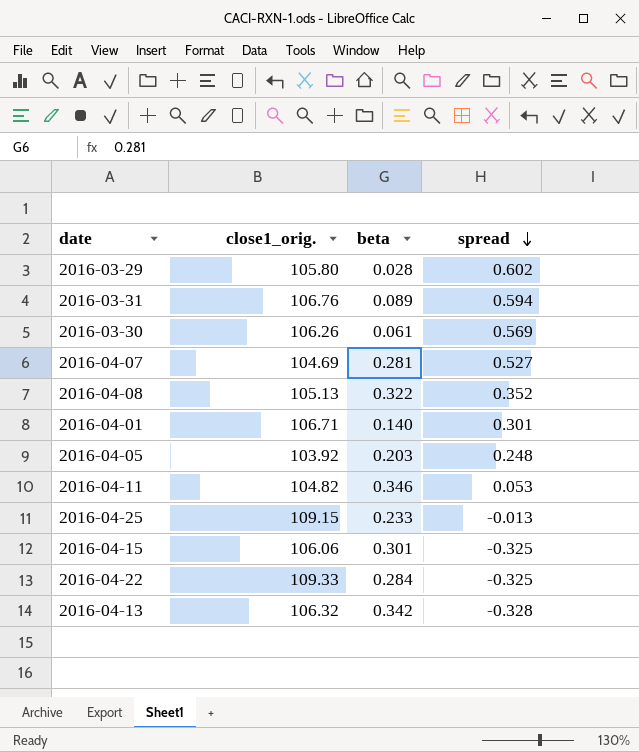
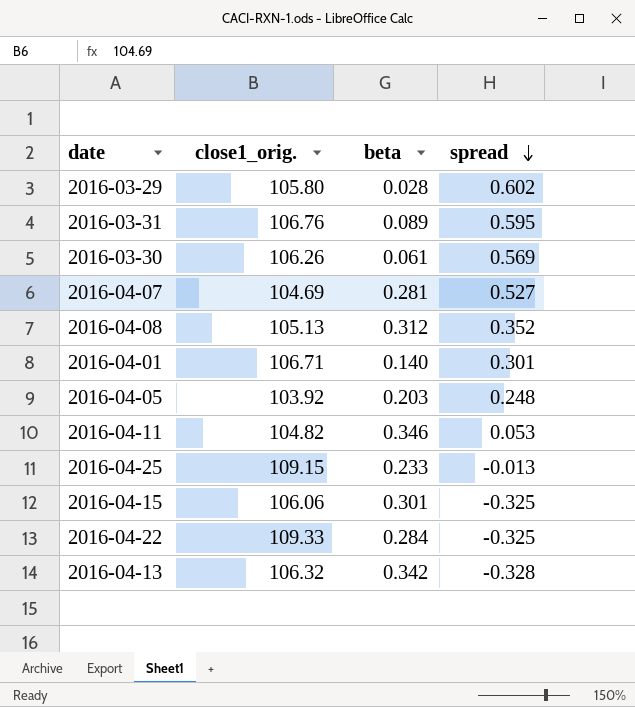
2016-03-31 | spread: 0.594 -> 0.595
2016-04-08 | beta: 0.322 -> 0.312

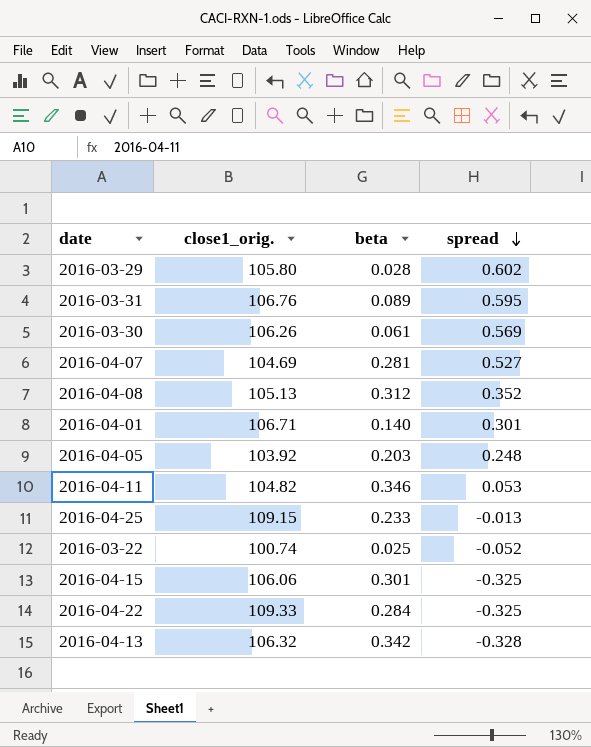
row 2016-03-22: none -> 100.74 | 0.025 | -0.052

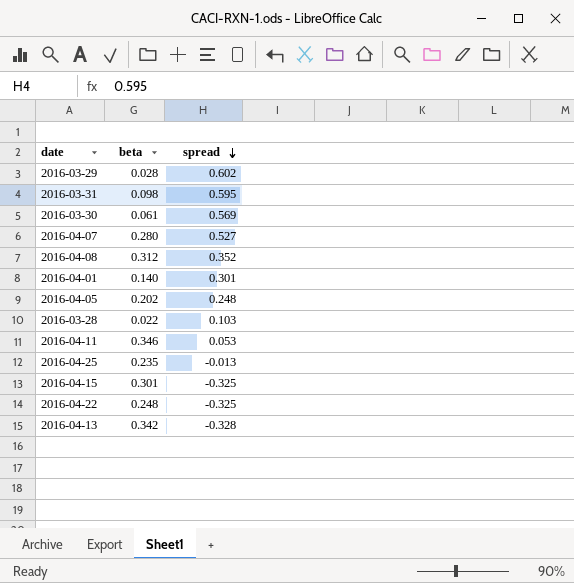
column close1_orig. | position: 2 -> none
row 2016-03-22: 100.74 | 0.025 | -0.052 -> none
2016-03-31 | beta: 0.089 -> 0.098
2016-04-07 | beta: 0.281 -> 0.280
2016-04-05 | beta: 0.203 -> 0.202
row 2016-03-28: none -> 0.022 | 0.103
2016-04-25 | beta: 0.233 -> 0.235
2016-04-22 | beta: 0.284 -> 0.248

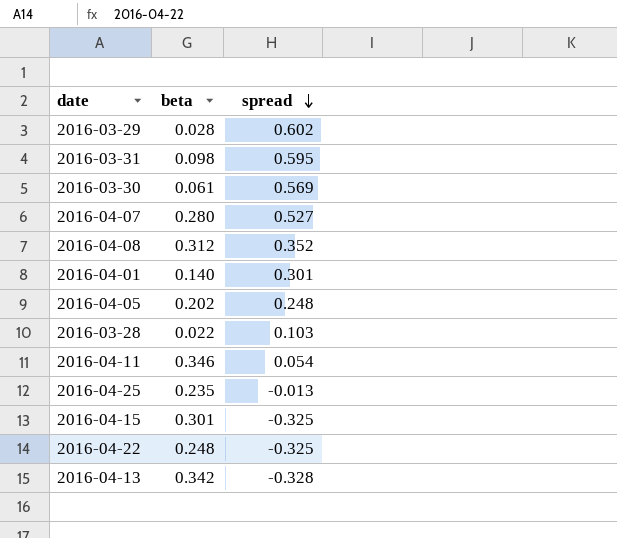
2016-04-11 | spread: 0.053 -> 0.054

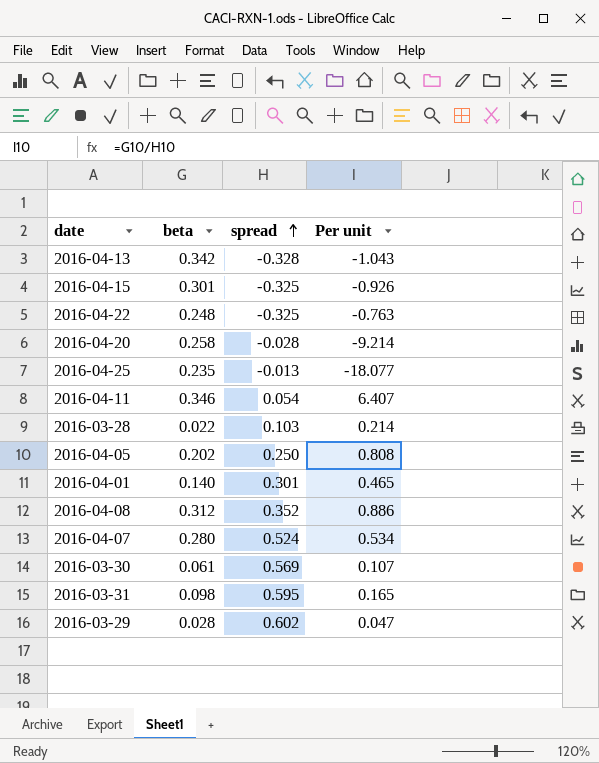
row order: spread descending -> spread ascending
column Per unit | formula: none -> [beta] / [spread]
row 2016-04-20: none -> 0.258 | -0.028 | -9.214
2016-04-05 | spread: 0.248 -> 0.250
2016-04-07 | spread: 0.527 -> 0.524

